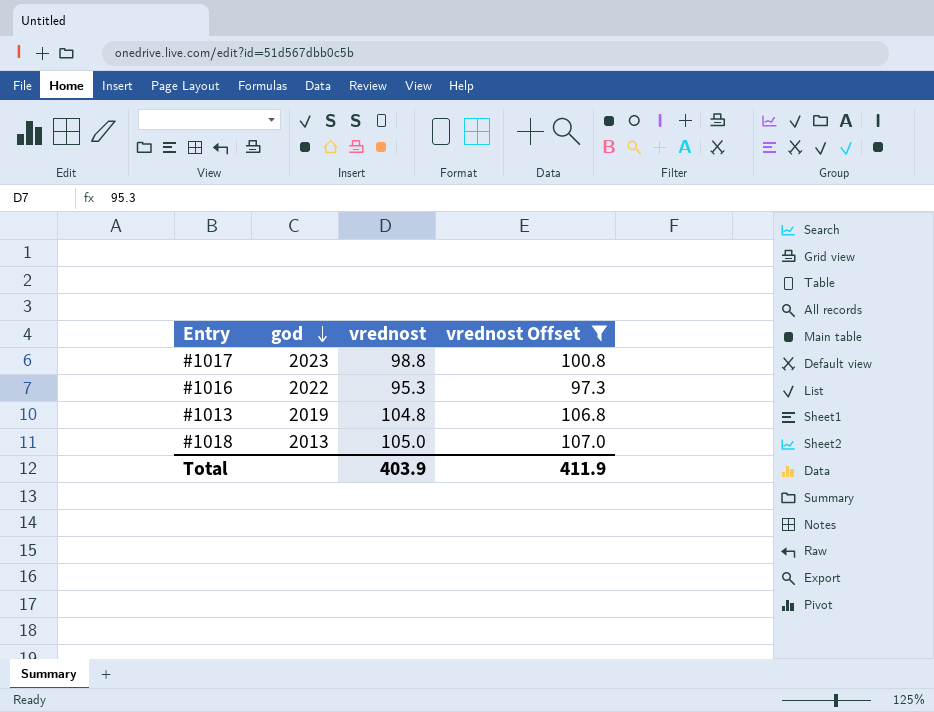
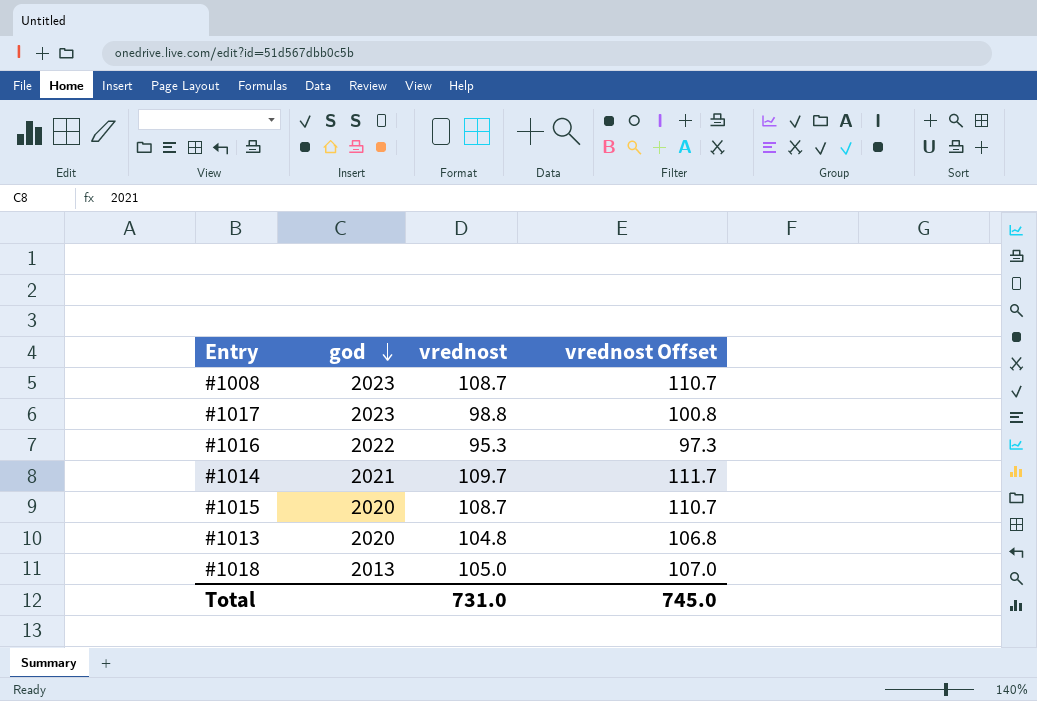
filter: vrednost Offset <= 107.0 -> none
#1013 | god: 2019 -> 2020
Total | vrednost: 403.9 -> 731.0
Total | vrednost Offset: 411.9 -> 745.0

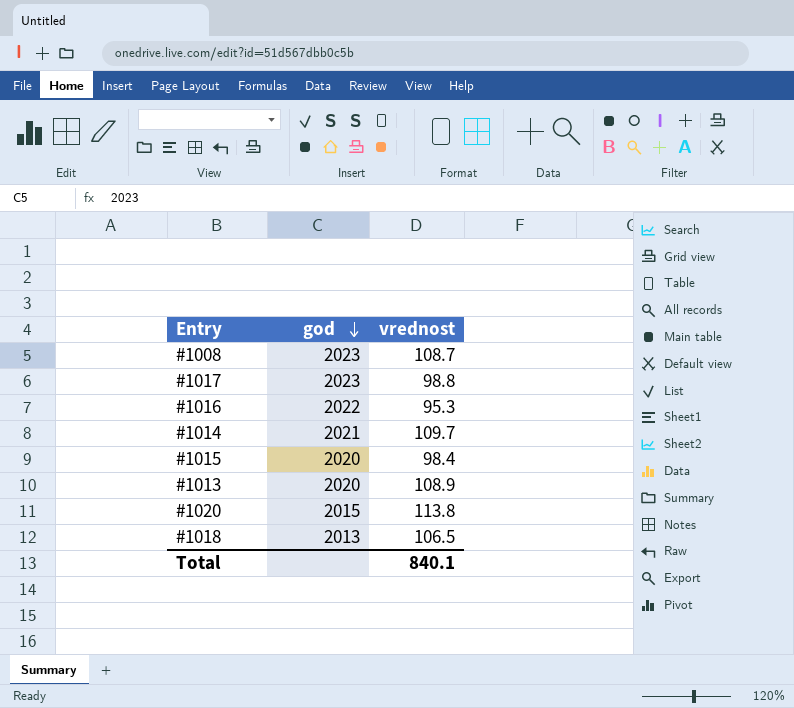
column vrednost Offset | formula: [vrednost] + 2 -> none
#1015 | vrednost: 108.7 -> 98.4
#1013 | vrednost: 104.8 -> 108.9
row #1020: none -> 2015 | 113.8
#1018 | vrednost: 105.0 -> 106.5
Total | vrednost: 731.0 -> 840.1

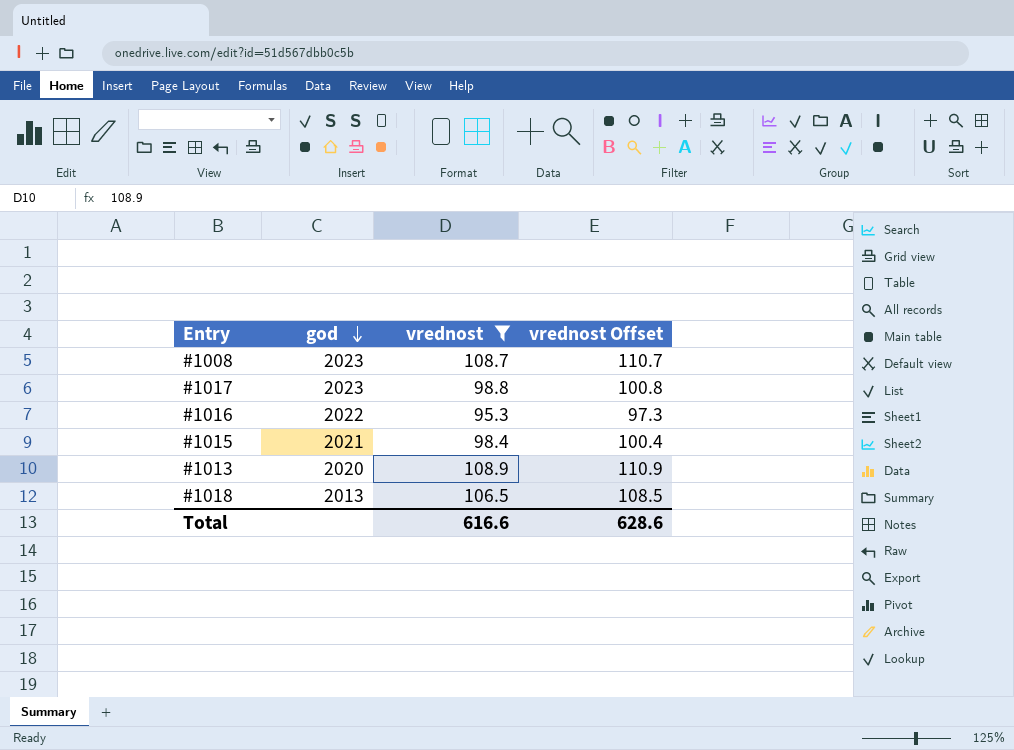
filter: none -> vrednost <= 108.9
column vrednost Offset | formula: none -> [vrednost] + 2
#1015 | god: 2020 -> 2021
Total | vrednost: 840.1 -> 616.6

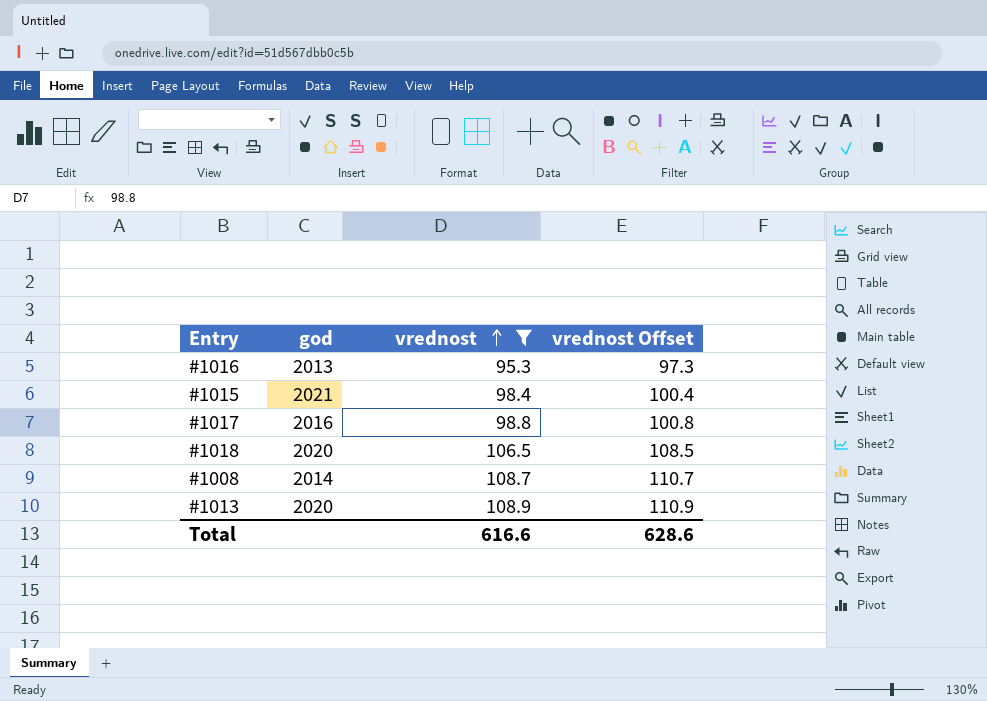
row order: god descending -> vrednost ascending
#1016 | god: 2022 -> 2013
#1017 | god: 2023 -> 2016
#1018 | god: 2013 -> 2020
#1008 | god: 2023 -> 2014

